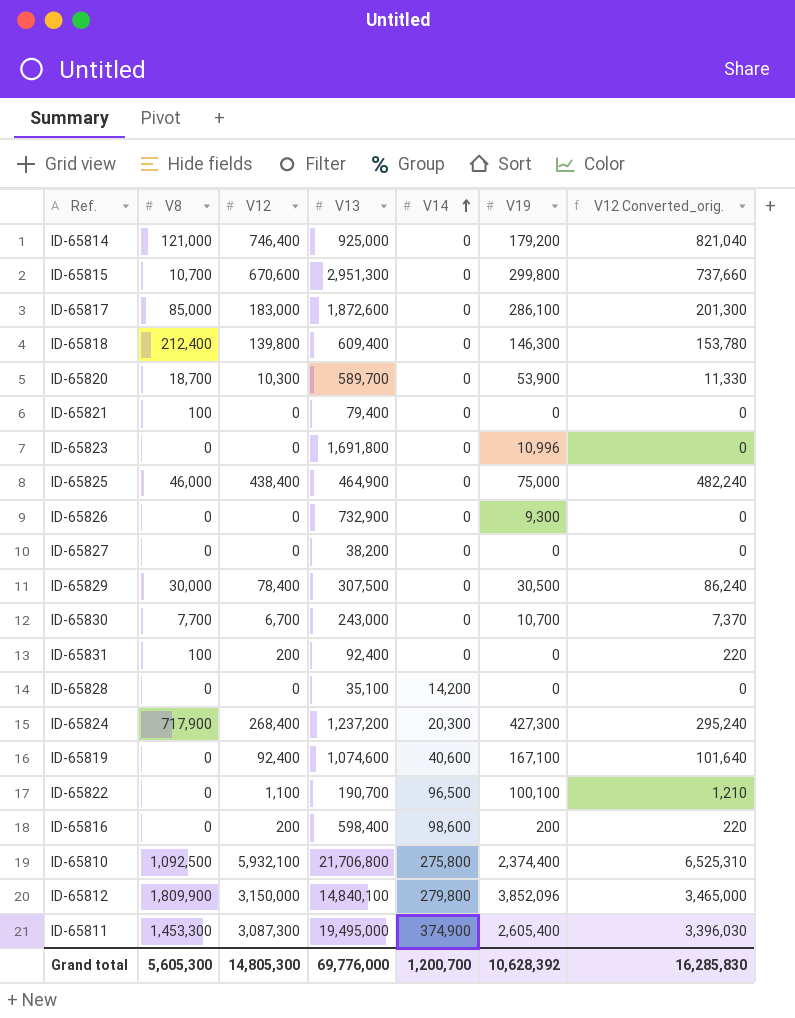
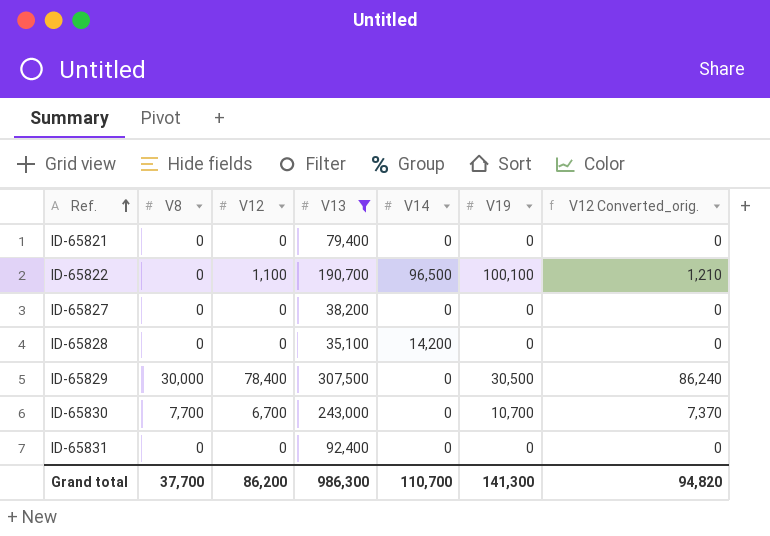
filter: none -> V13 <= 307,500
row order: V14 ascending -> Ref. ascending
ID-65821 | V8: 100 -> 0
ID-65831 | V8: 100 -> 0
ID-65831 | V12: 200 -> 0
ID-65831 | V12 Converted_orig.: 220 -> 0
Grand total | V8: 5,605,300 -> 37,700
Grand total | V12: 14,805,300 -> 86,200
Grand total | V13: 69,776,000 -> 986,300
Grand total | V14: 1,200,700 -> 110,700
Grand total | V19: 10,628,392 -> 141,300
Grand total | V12 Converted_orig.: 16,285,830 -> 94,820

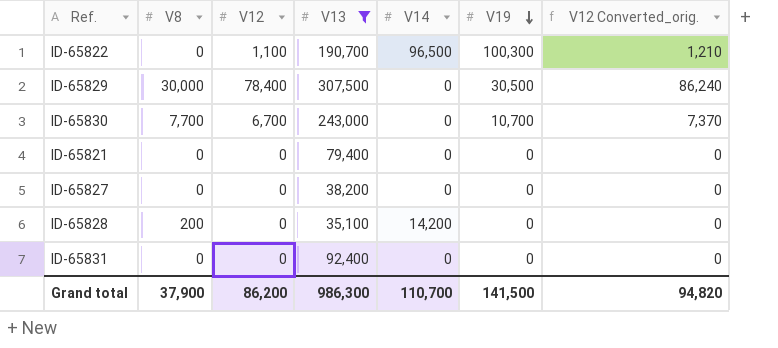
row order: Ref. ascending -> V19 descending
ID-65822 | V19: 100,100 -> 100,300
ID-65828 | V8: 0 -> 200
Grand total | V8: 37,700 -> 37,900
Grand total | V19: 141,300 -> 141,500

